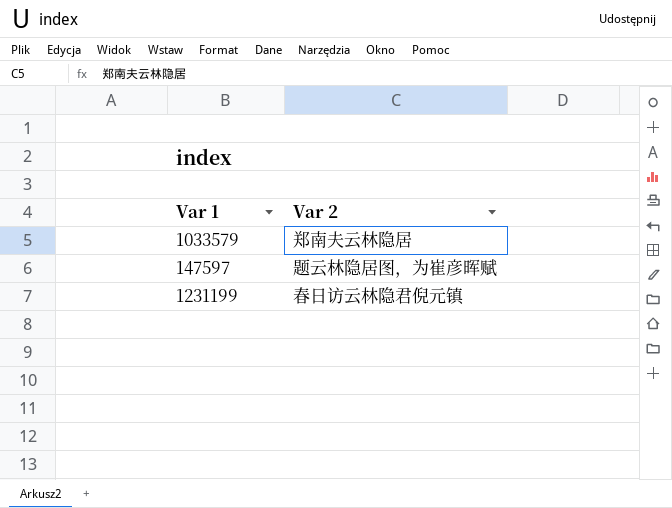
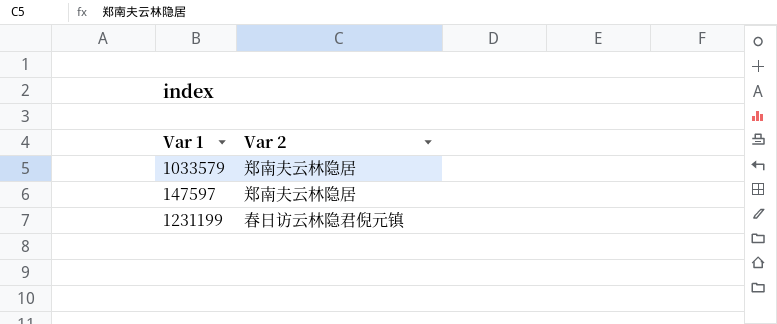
147597 | Var 2: 题云林隐居图，为崔彦晖赋 -> 郑南夫云林隐居

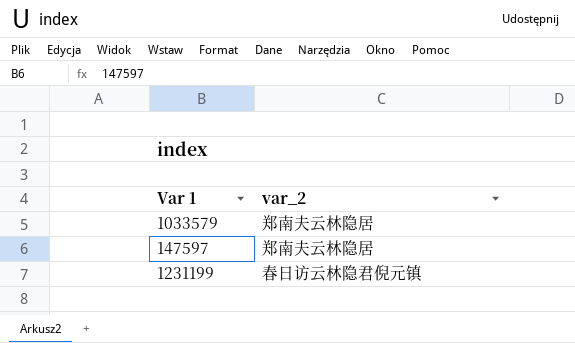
column name: Var 2 -> var_2

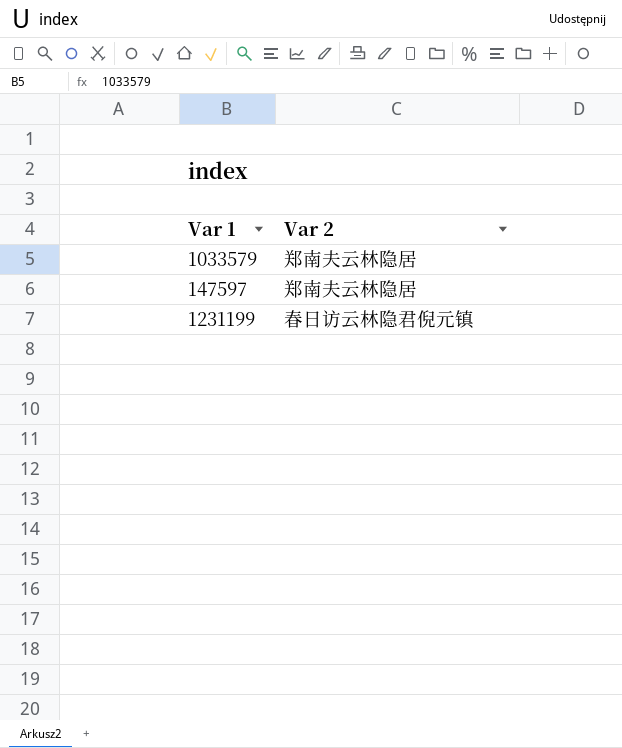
column name: var_2 -> Var 2

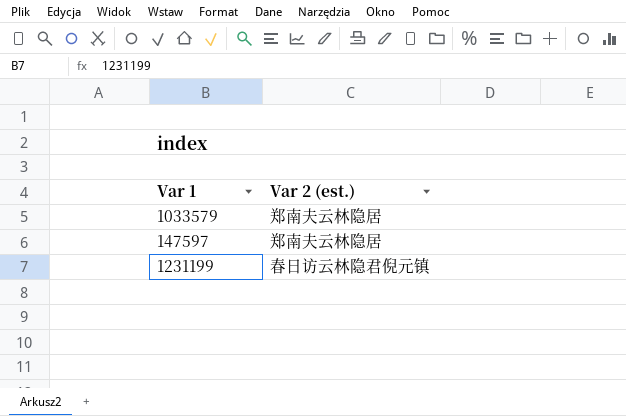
column name: Var 2 -> Var 2 (est.)

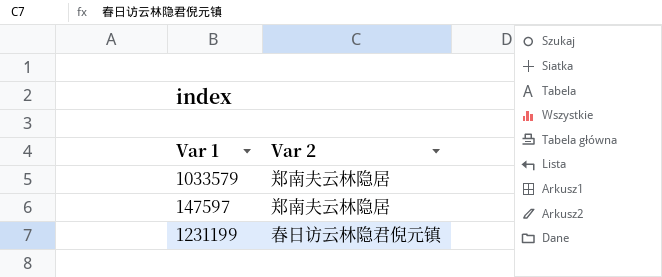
column name: Var 2 (est.) -> Var 2

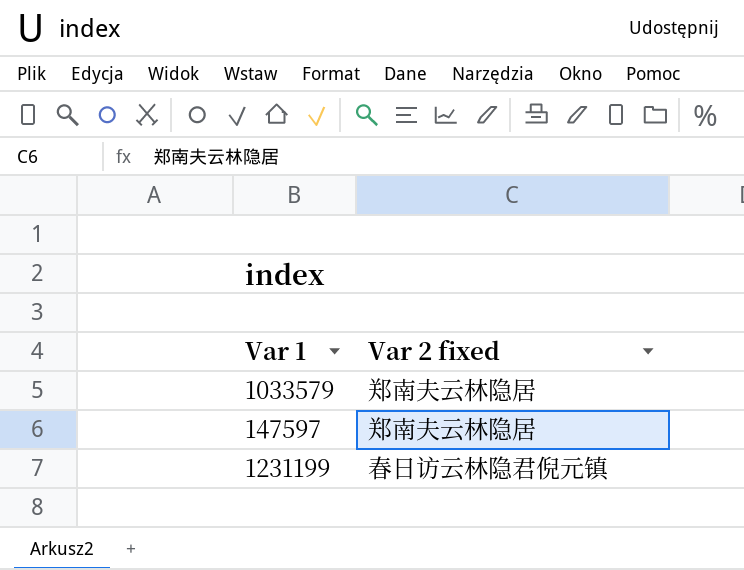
column name: Var 2 -> Var 2 fixed

